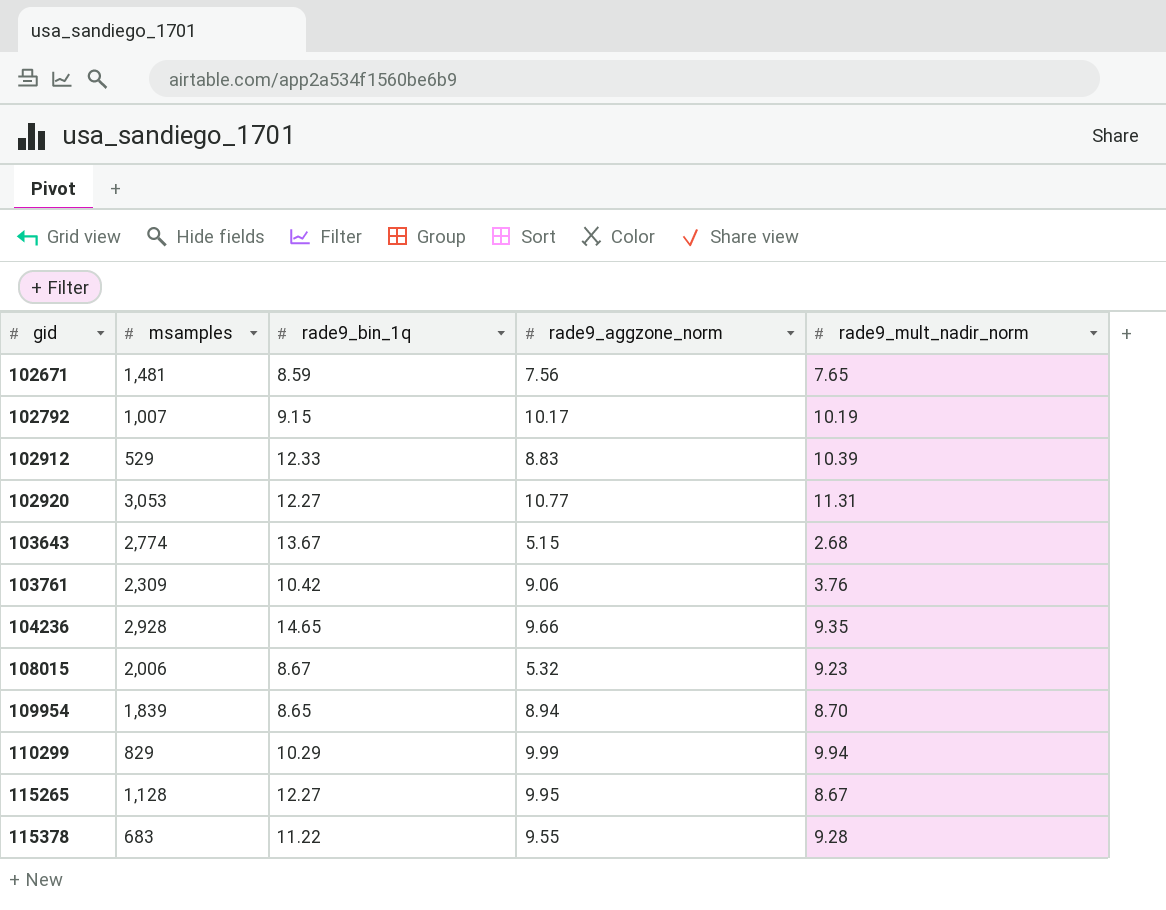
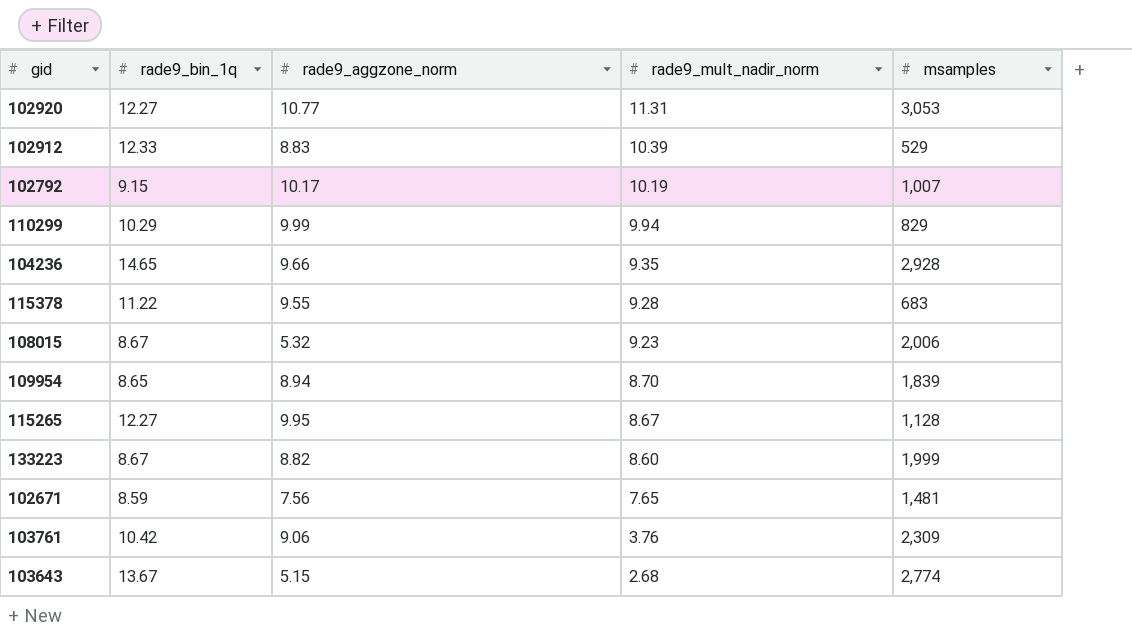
row order: gid ascending -> rade9_mult_nadir_norm descending
column msamples | position: 2 -> 5
row 133223: none -> 8.67 | 8.82 | 8.60 | 1,999

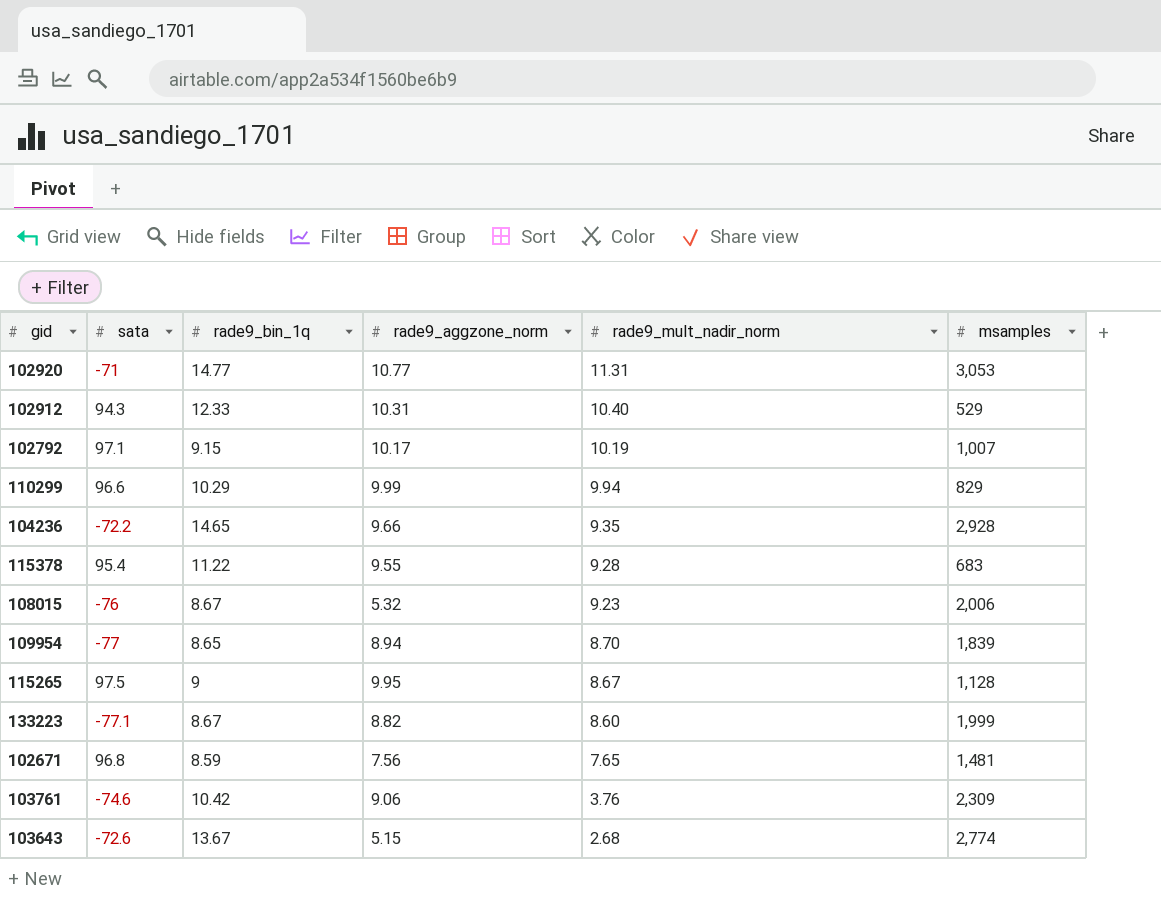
column sata | position: none -> 2
102920 | rade9_bin_1q: 12.27 -> 14.77
102912 | rade9_aggzone_norm: 8.83 -> 10.31
102912 | rade9_mult_nadir_norm: 10.39 -> 10.40
115265 | rade9_bin_1q: 12.27 -> 9

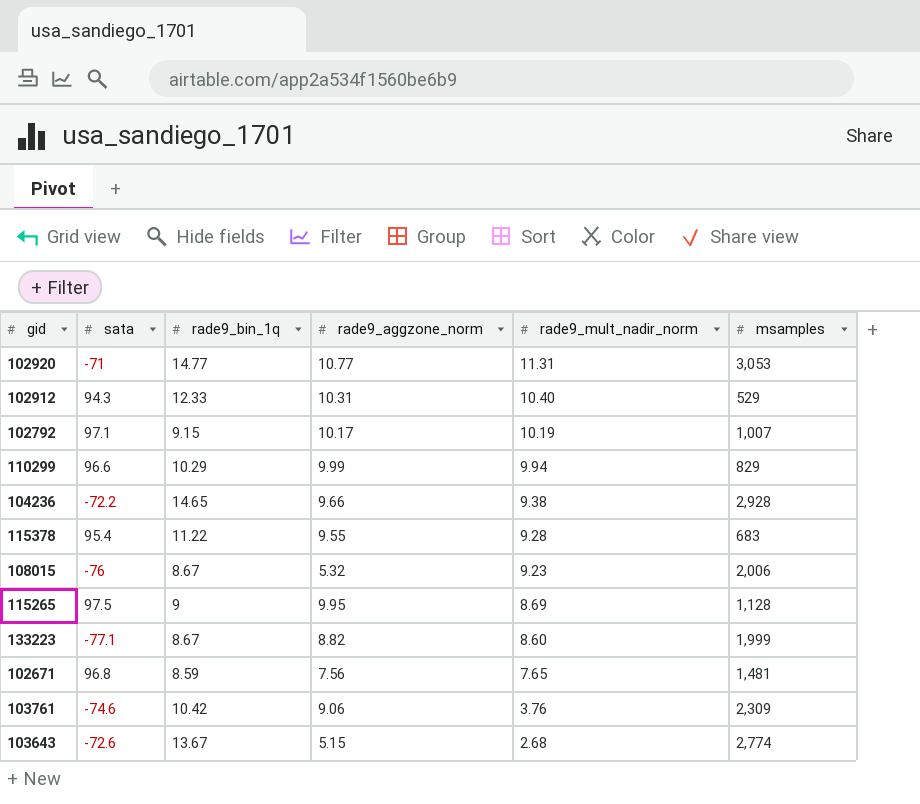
row 109954: -77 | 8.65 | 8.94 | 8.70 | 1,839 -> none
104236 | rade9_mult_nadir_norm: 9.35 -> 9.38
115265 | rade9_mult_nadir_norm: 8.67 -> 8.69

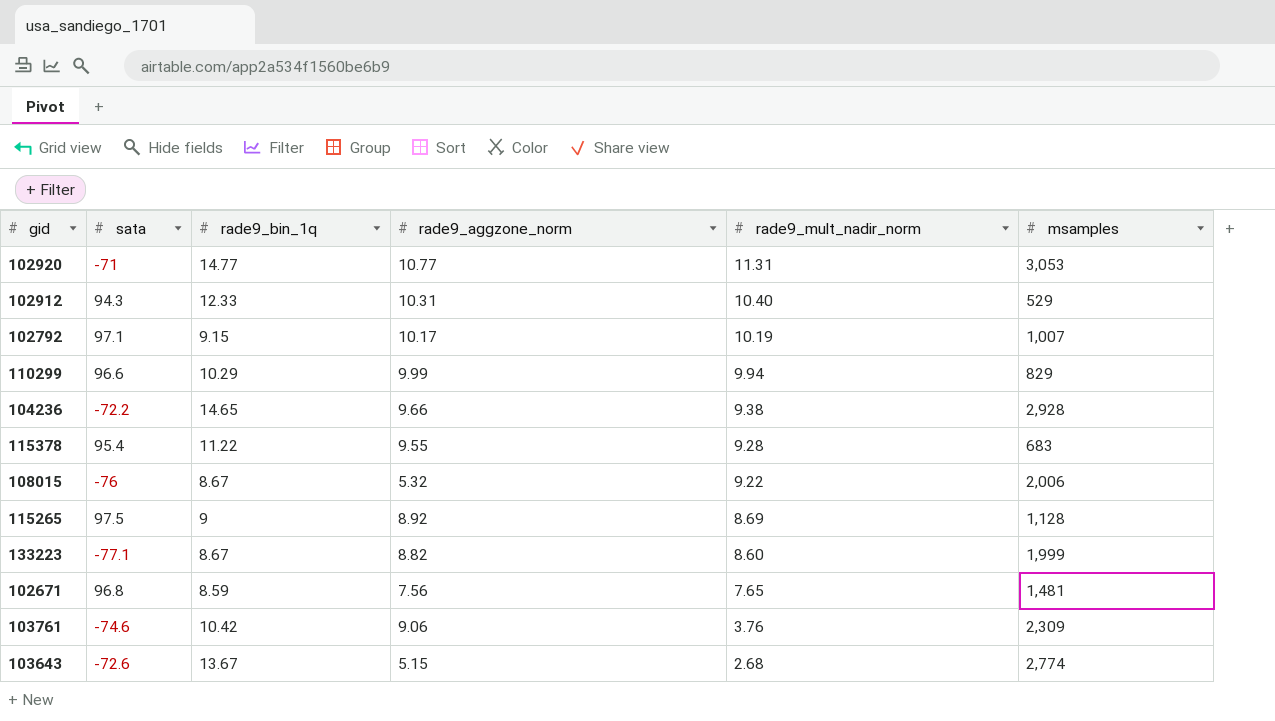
108015 | rade9_mult_nadir_norm: 9.23 -> 9.22
115265 | rade9_aggzone_norm: 9.95 -> 8.92

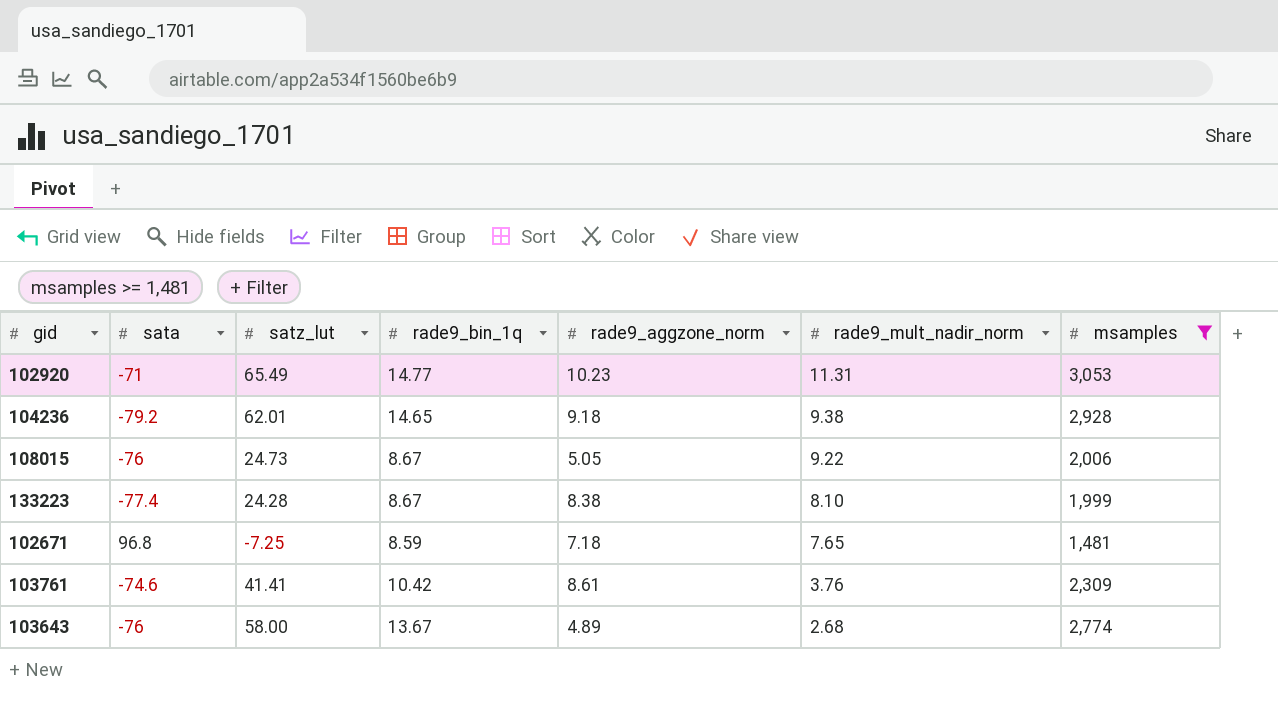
filter: none -> msamples >= 1,481
column satz_lut | position: none -> 3
102920 | rade9_aggzone_norm: 10.77 -> 10.23
104236 | sata: -72.2 -> -79.2
104236 | rade9_aggzone_norm: 9.66 -> 9.18
108015 | rade9_aggzone_norm: 5.32 -> 5.05
133223 | sata: -77.1 -> -77.4
133223 | rade9_aggzone_norm: 8.82 -> 8.38
133223 | rade9_mult_nadir_norm: 8.60 -> 8.10
102671 | rade9_aggzone_norm: 7.56 -> 7.18
103761 | rade9_aggzone_norm: 9.06 -> 8.61
103643 | sata: -72.6 -> -76
103643 | rade9_aggzone_norm: 5.15 -> 4.89

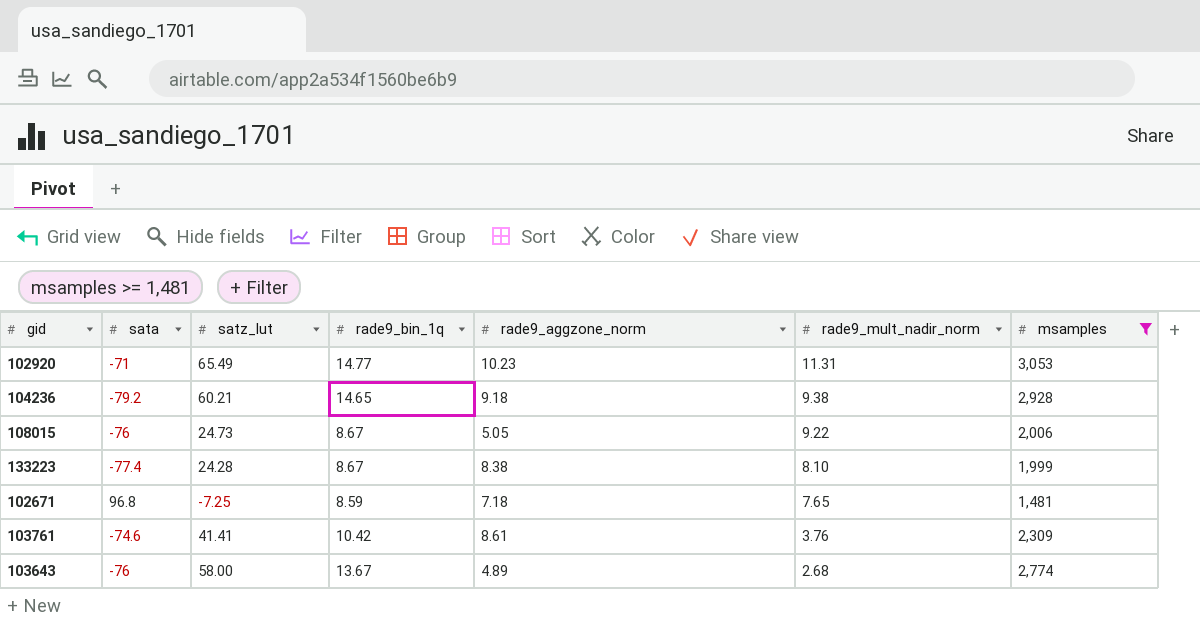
104236 | satz_lut: 62.01 -> 60.21

